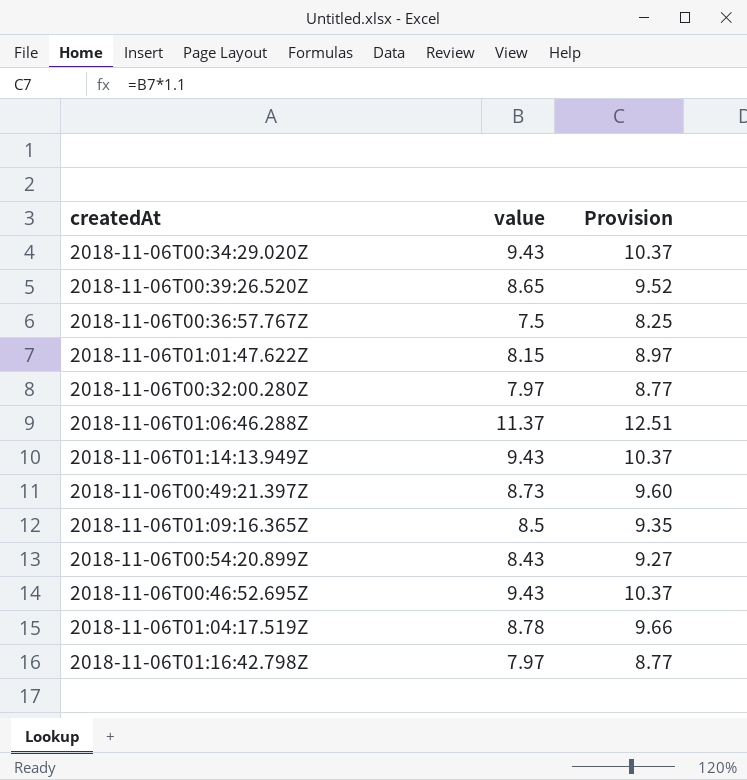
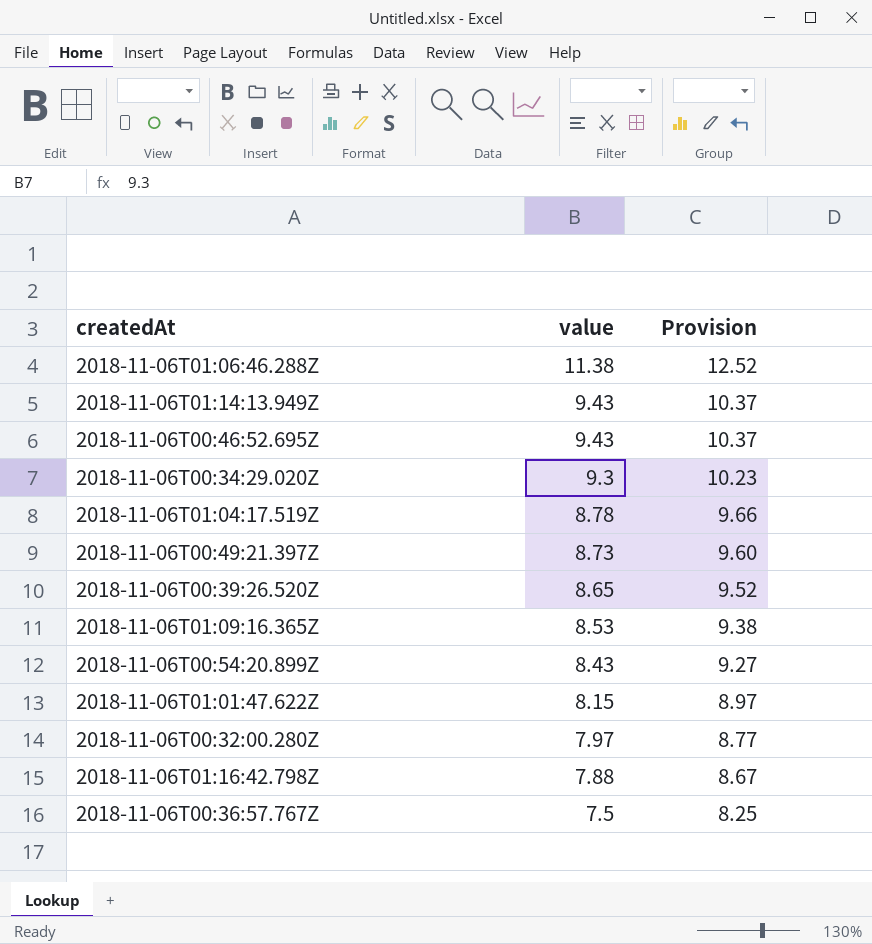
row order: none -> value descending
2018-11-06T01:06:46.288Z | value: 11.37 -> 11.38
2018-11-06T01:06:46.288Z | Provision: 12.51 -> 12.52
2018-11-06T00:34:29.020Z | value: 9.43 -> 9.3
2018-11-06T00:34:29.020Z | Provision: 10.37 -> 10.23
2018-11-06T01:09:16.365Z | value: 8.5 -> 8.53
2018-11-06T01:09:16.365Z | Provision: 9.35 -> 9.38
2018-11-06T01:16:42.798Z | value: 7.97 -> 7.88
2018-11-06T01:16:42.798Z | Provision: 8.77 -> 8.67

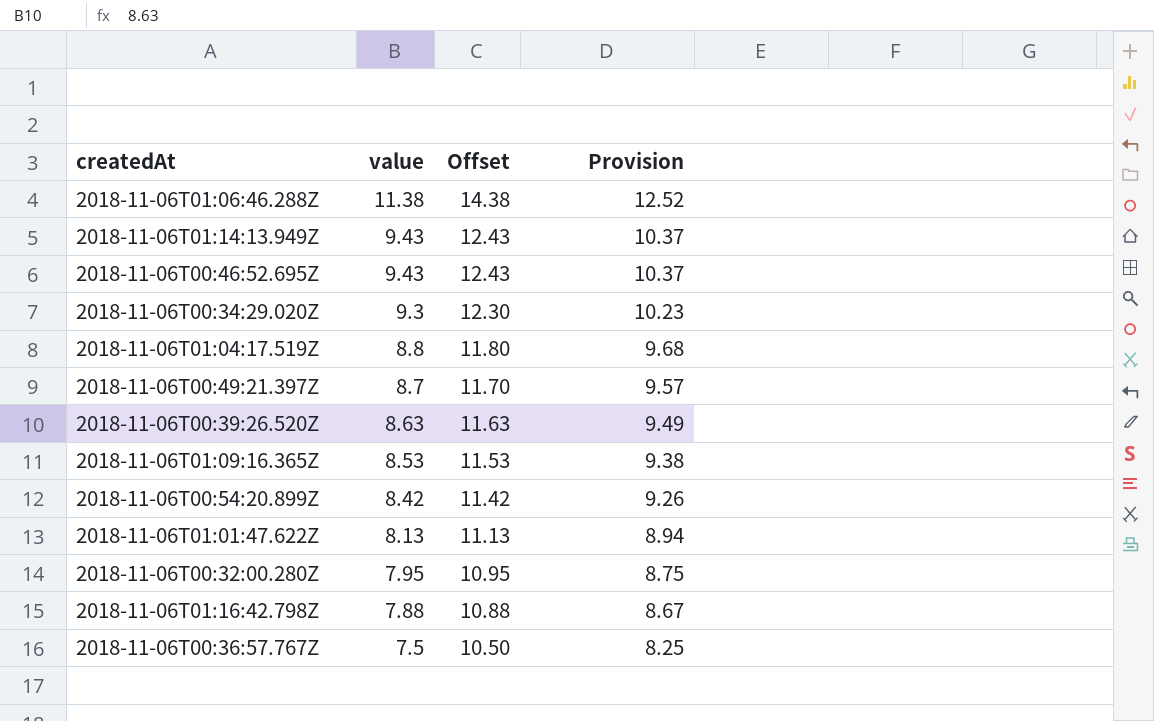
column Offset | formula: none -> [value] + 3
2018-11-06T01:04:17.519Z | value: 8.78 -> 8.8
2018-11-06T01:04:17.519Z | Provision: 9.66 -> 9.68
2018-11-06T00:49:21.397Z | value: 8.73 -> 8.7
2018-11-06T00:49:21.397Z | Provision: 9.60 -> 9.57
2018-11-06T00:39:26.520Z | value: 8.65 -> 8.63
2018-11-06T00:39:26.520Z | Provision: 9.52 -> 9.49
2018-11-06T00:54:20.899Z | value: 8.43 -> 8.42
2018-11-06T00:54:20.899Z | Provision: 9.27 -> 9.26
2018-11-06T01:01:47.622Z | value: 8.15 -> 8.13
2018-11-06T01:01:47.622Z | Provision: 8.97 -> 8.94
2018-11-06T00:32:00.280Z | value: 7.97 -> 7.95
2018-11-06T00:32:00.280Z | Provision: 8.77 -> 8.75

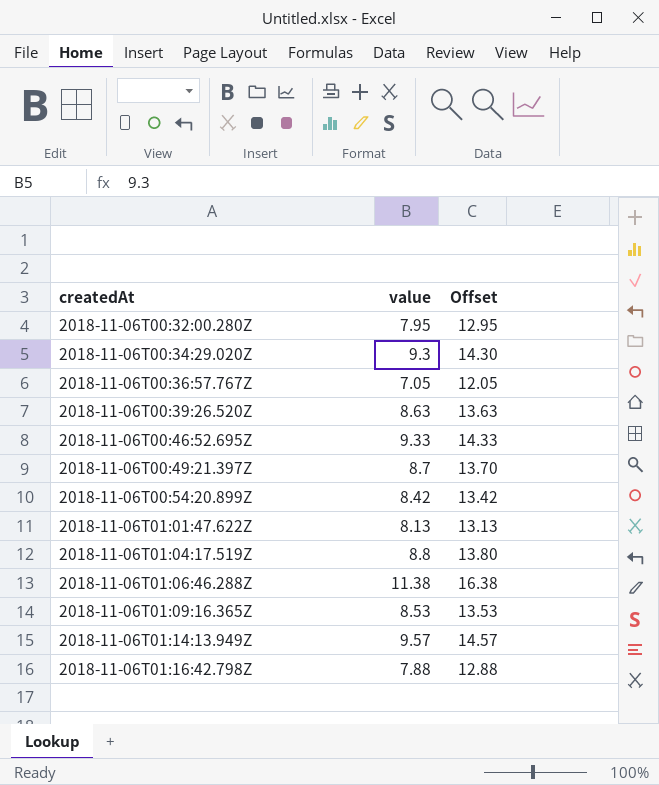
row order: value descending -> createdAt ascending
column Provision | formula: [value] * 1.1 -> none
column Offset | formula: [value] + 3 -> [value] + 5
2018-11-06T00:36:57.767Z | value: 7.5 -> 7.05
2018-11-06T00:46:52.695Z | value: 9.43 -> 9.33
2018-11-06T01:14:13.949Z | value: 9.43 -> 9.57

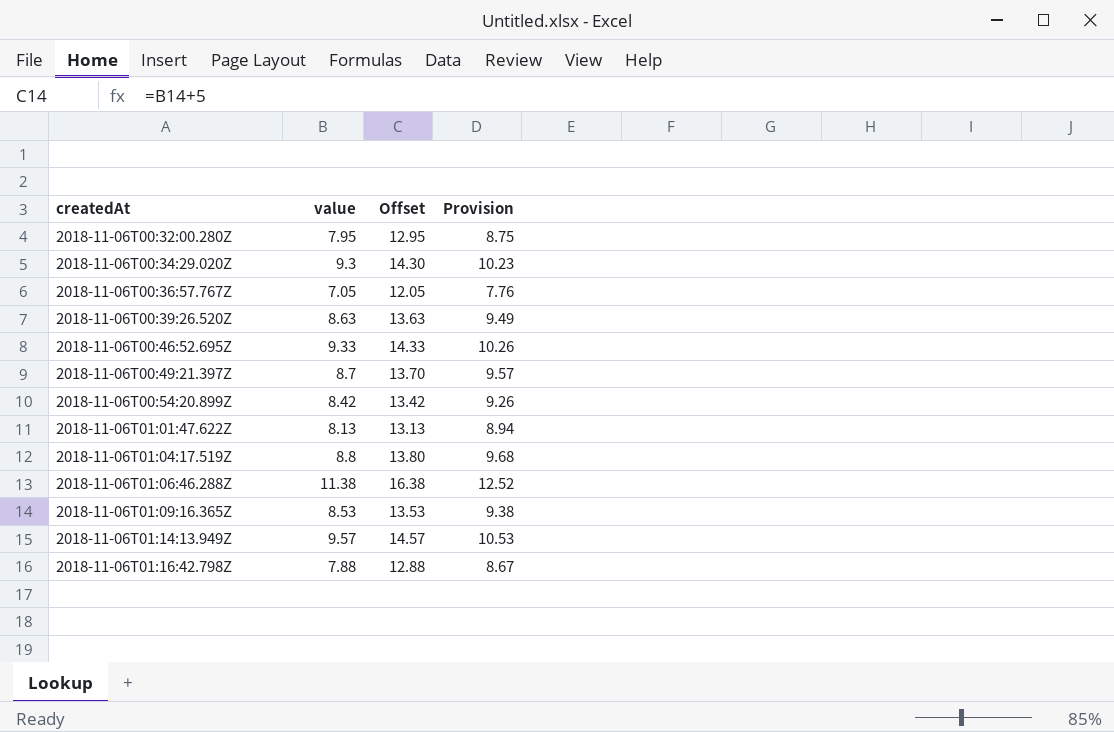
column Provision | formula: none -> [value] * 1.1

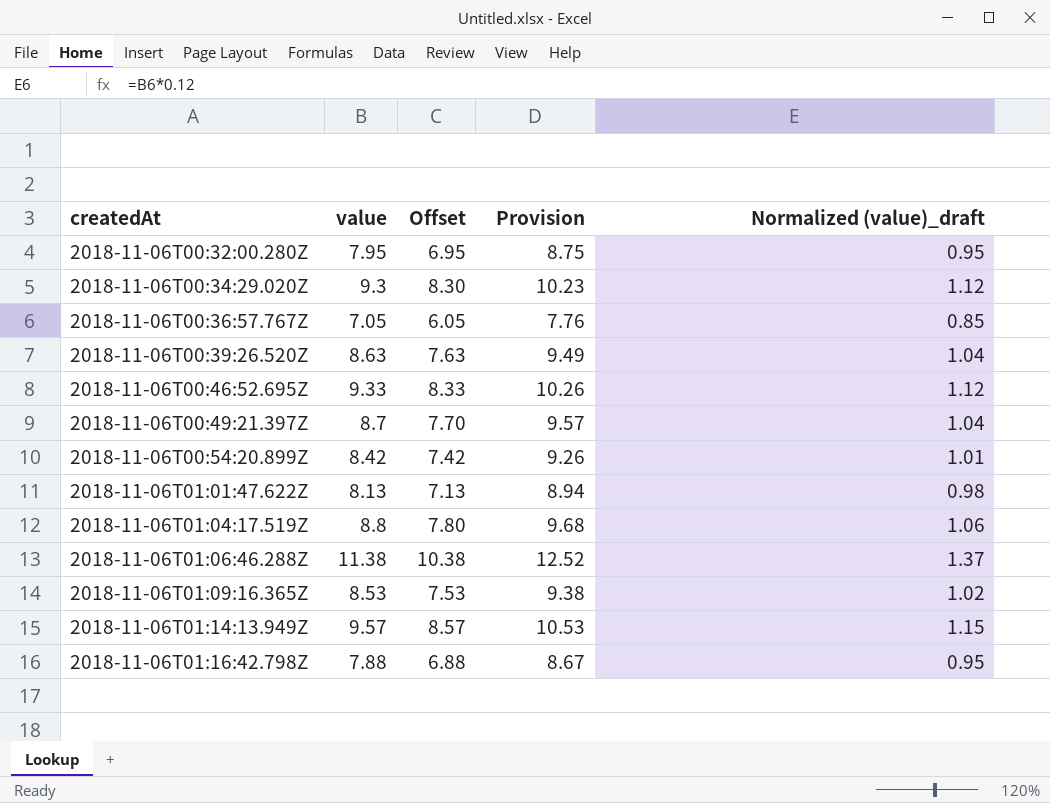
column Offset | formula: [value] + 5 -> [value] - 1
column Normalized (value)_draft | formula: none -> [value] * 0.12

